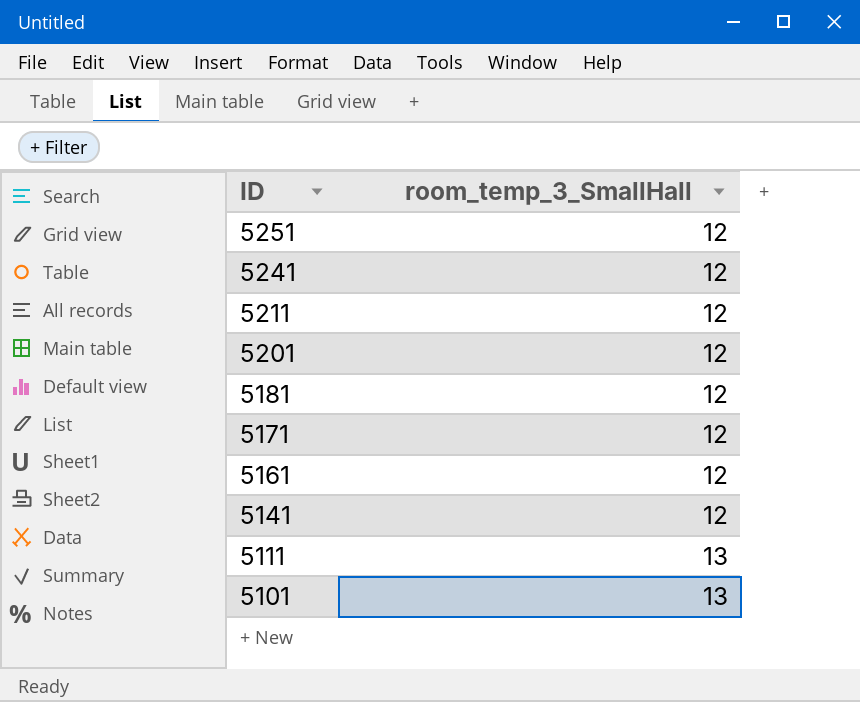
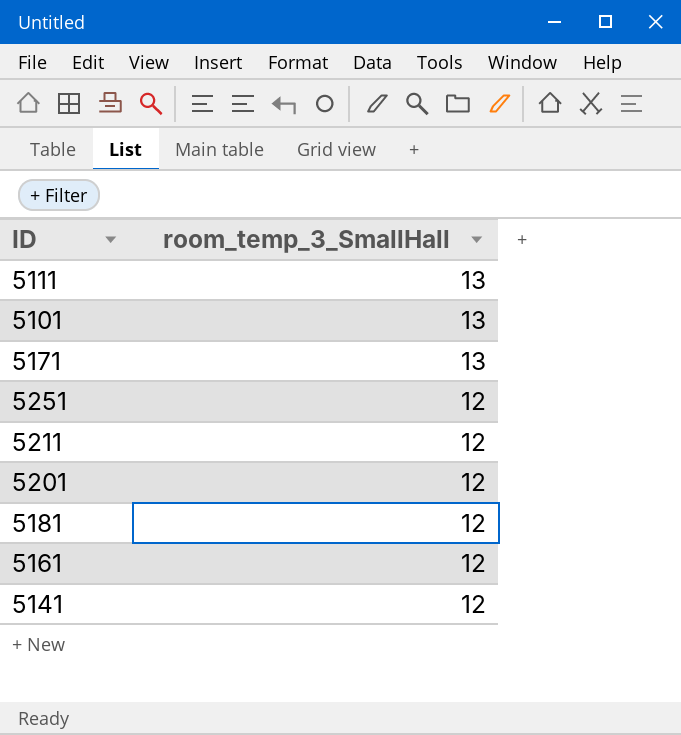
row order: ID descending -> room_temp_3_SmallHall descending
row 5241: 12 -> none
5171 | room_temp_3_SmallHall: 12 -> 13

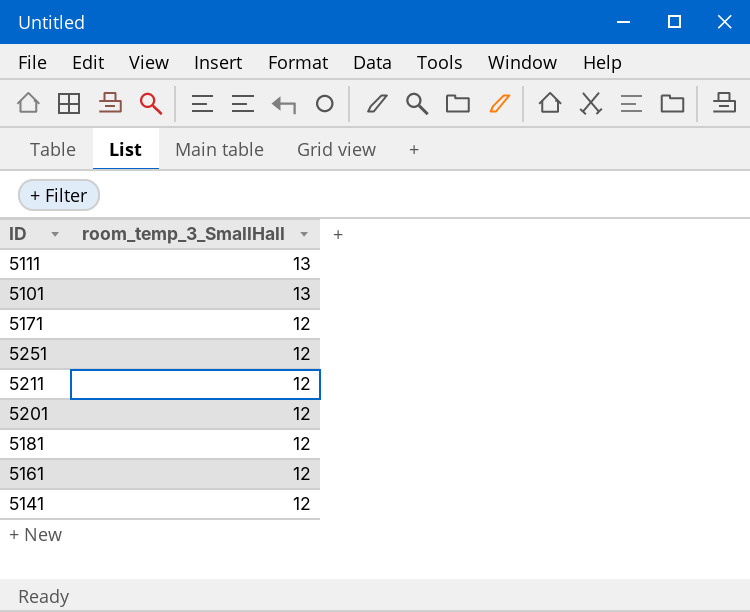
5171 | room_temp_3_SmallHall: 13 -> 12

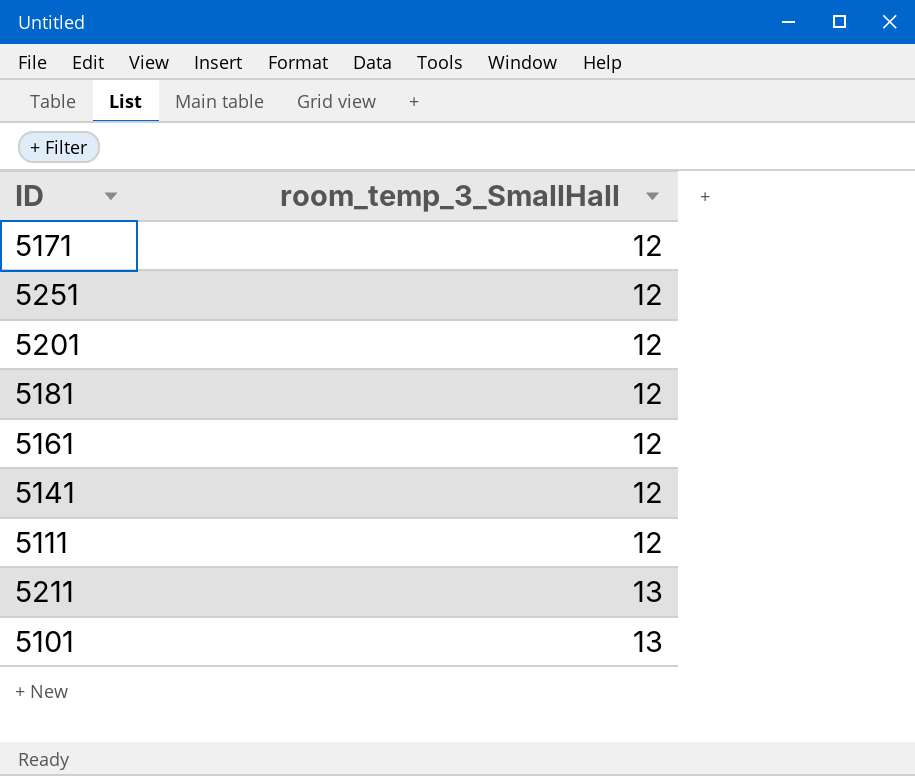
row order: room_temp_3_SmallHall descending -> room_temp_3_SmallHall ascending
5111 | room_temp_3_SmallHall: 13 -> 12
5211 | room_temp_3_SmallHall: 12 -> 13

